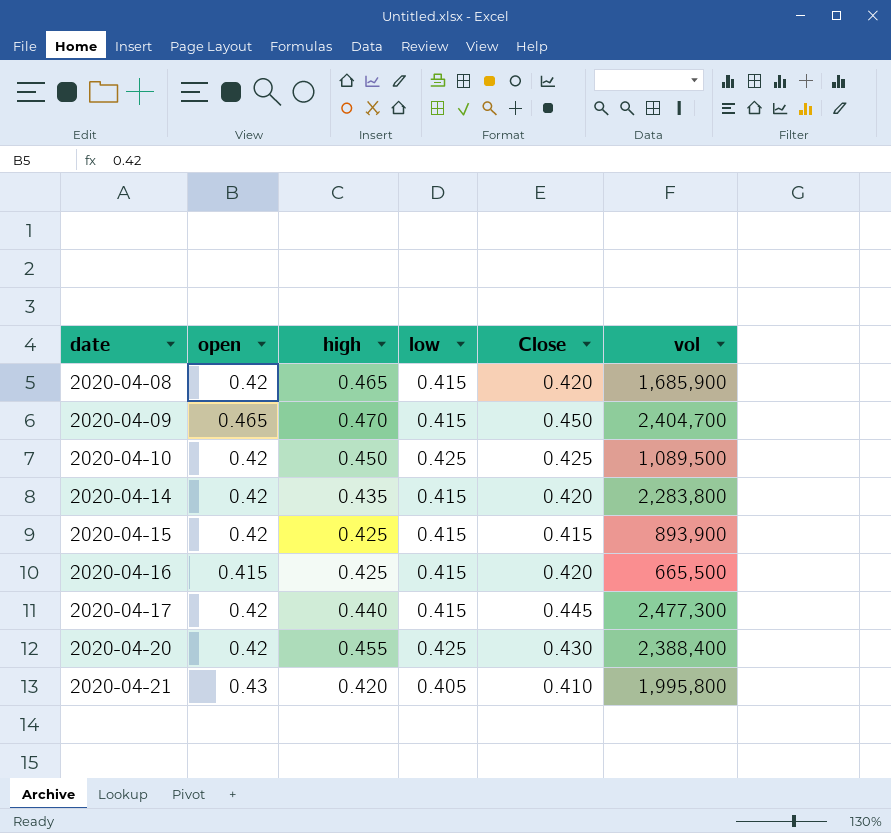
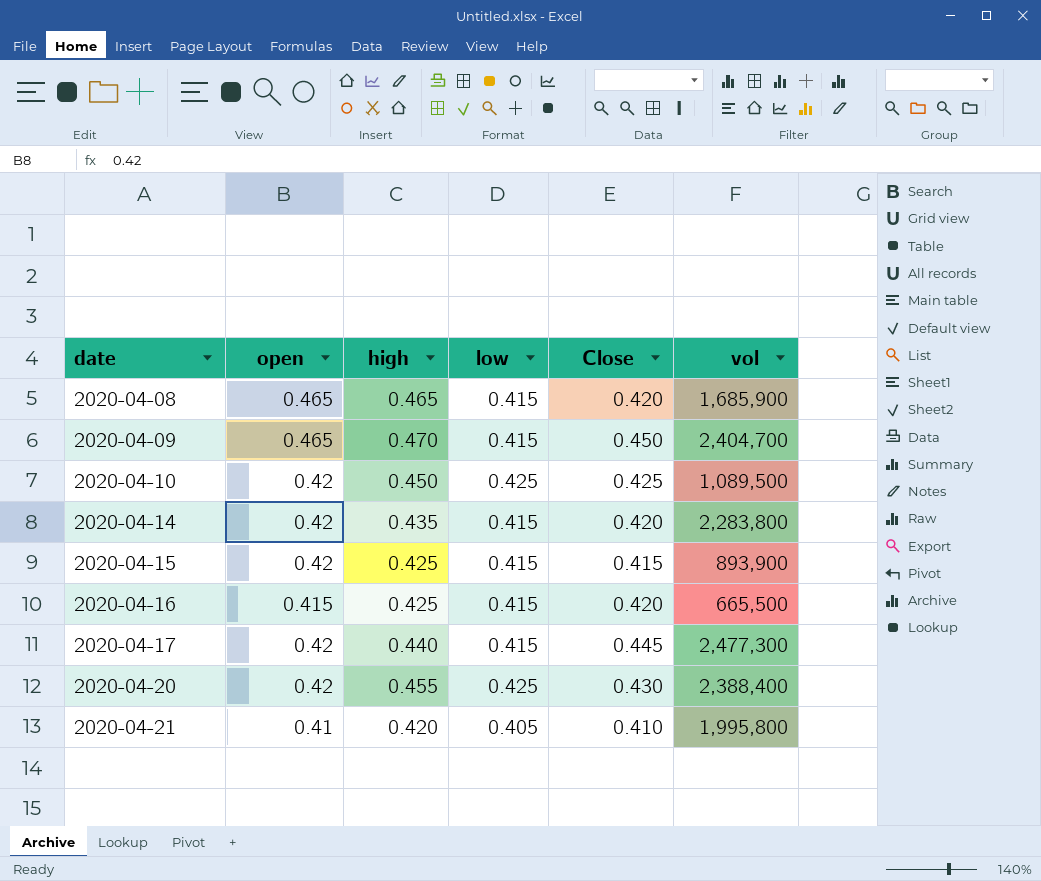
2020-04-08 | open: 0.42 -> 0.465
2020-04-21 | open: 0.43 -> 0.41

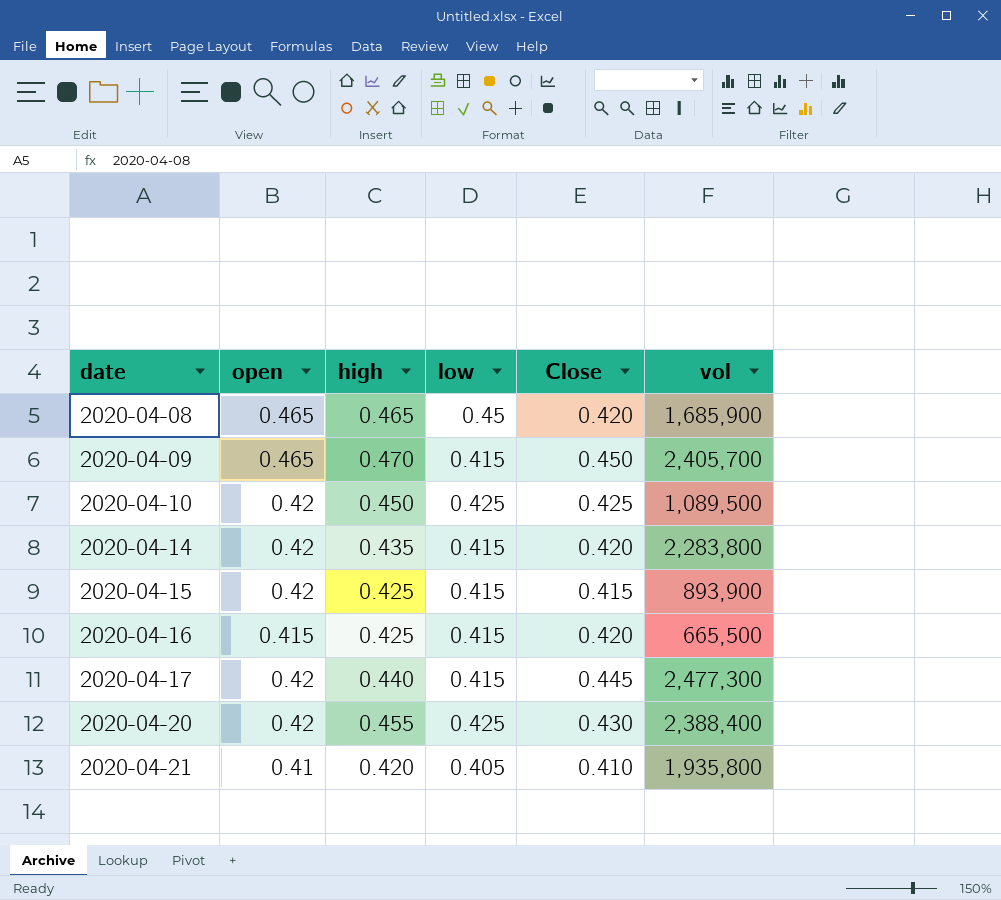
2020-04-08 | low: 0.415 -> 0.45
2020-04-09 | vol: 2,404,700 -> 2,405,700
2020-04-21 | vol: 1,995,800 -> 1,935,800

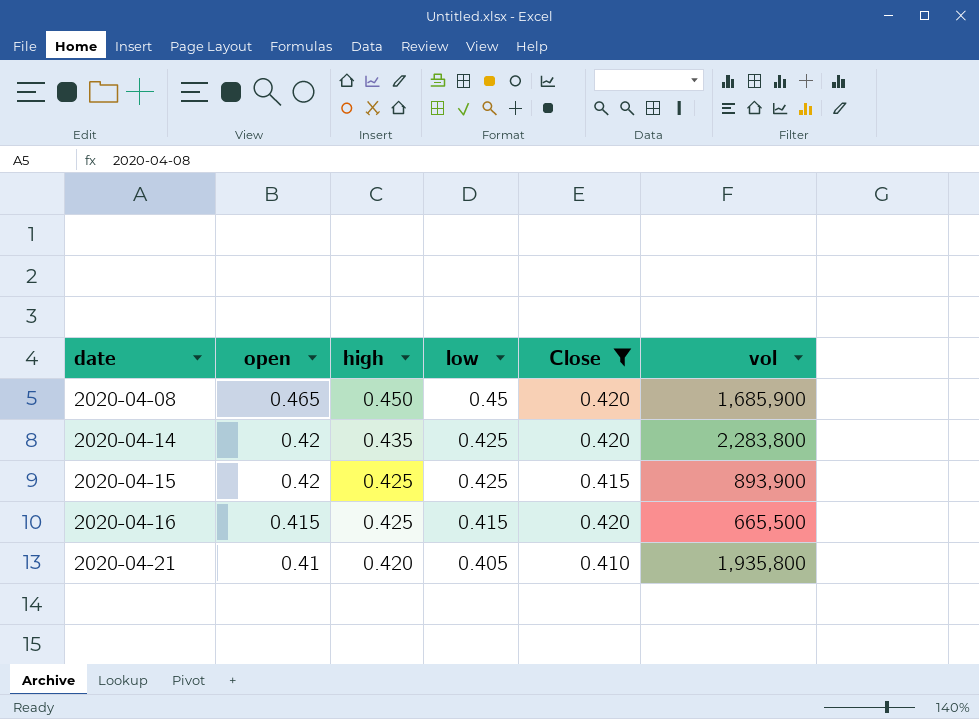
filter: none -> Close <= 0.420
2020-04-08 | high: 0.465 -> 0.450
2020-04-14 | low: 0.415 -> 0.425
2020-04-15 | low: 0.415 -> 0.425

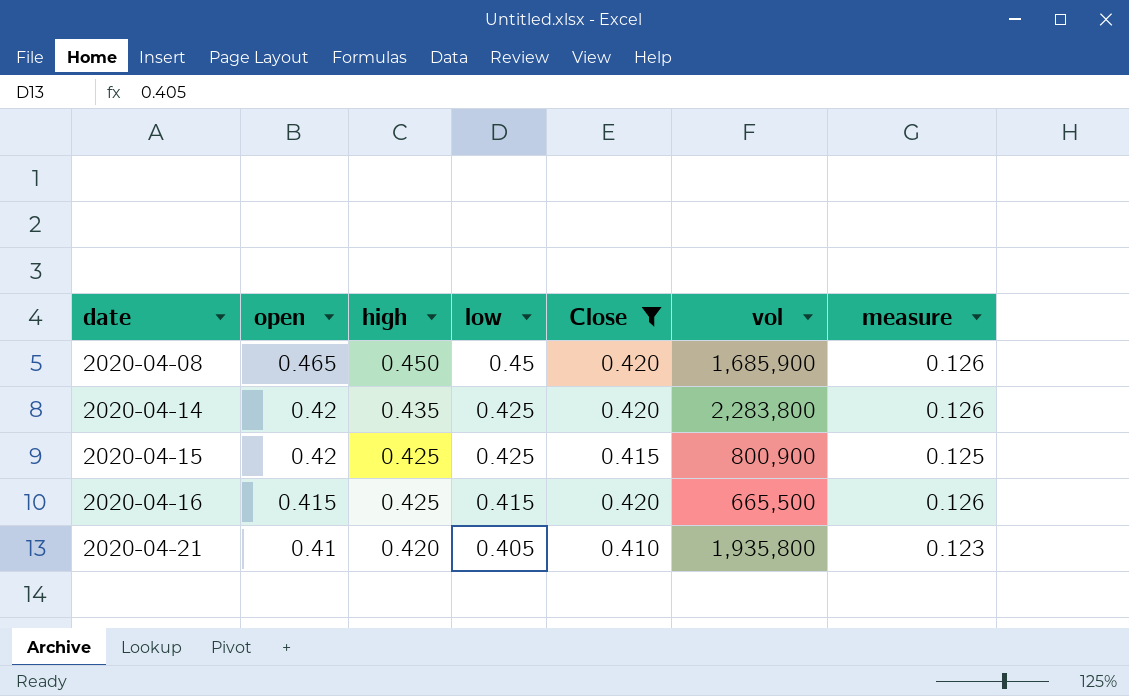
column measure | formula: none -> [Close] * 0.3
2020-04-15 | vol: 893,900 -> 800,900

